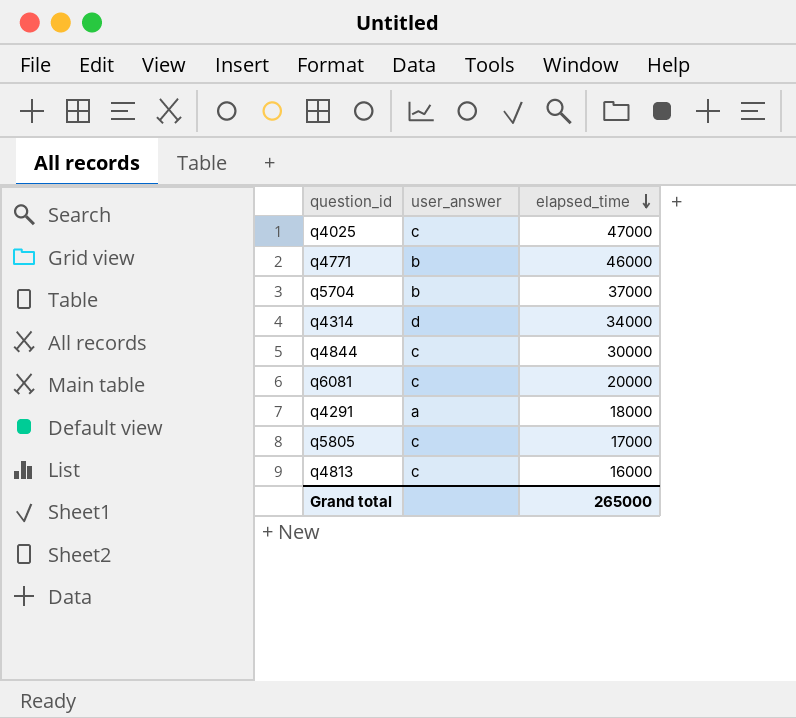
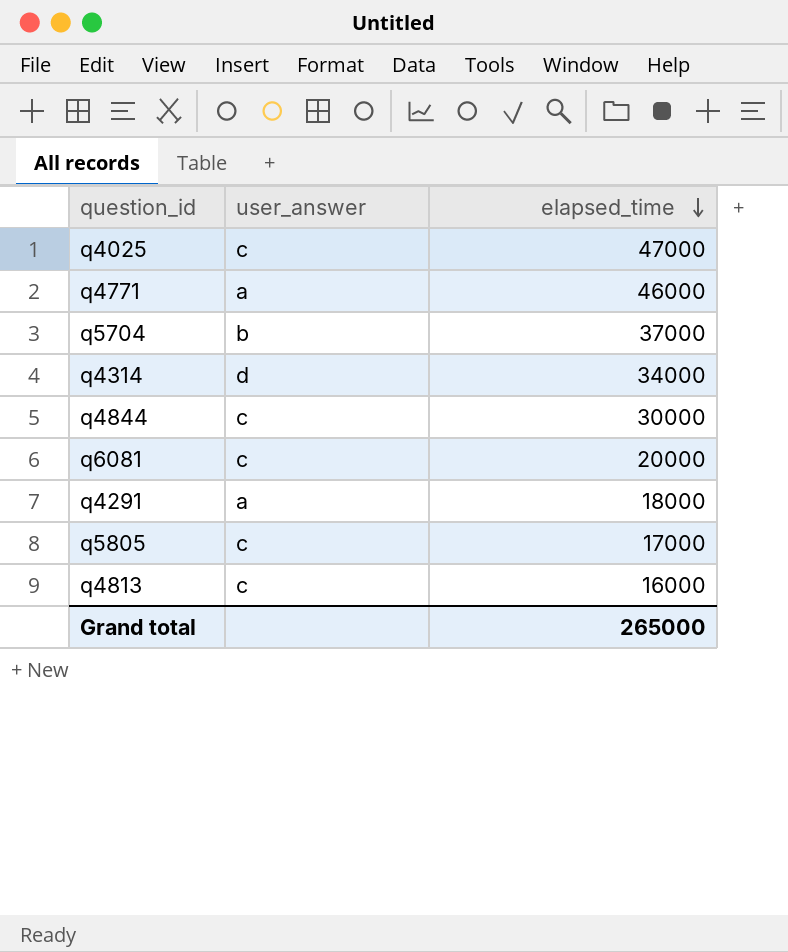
q4771 | user_answer: b -> a

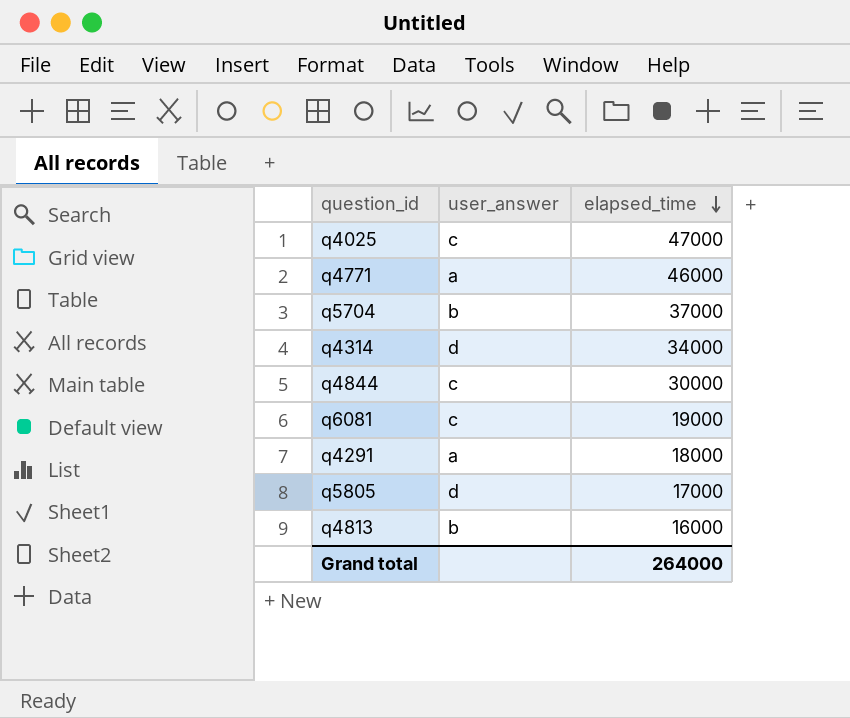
q6081 | elapsed_time: 20000 -> 19000
q5805 | user_answer: c -> d
q4813 | user_answer: c -> b
Grand total | elapsed_time: 265000 -> 264000

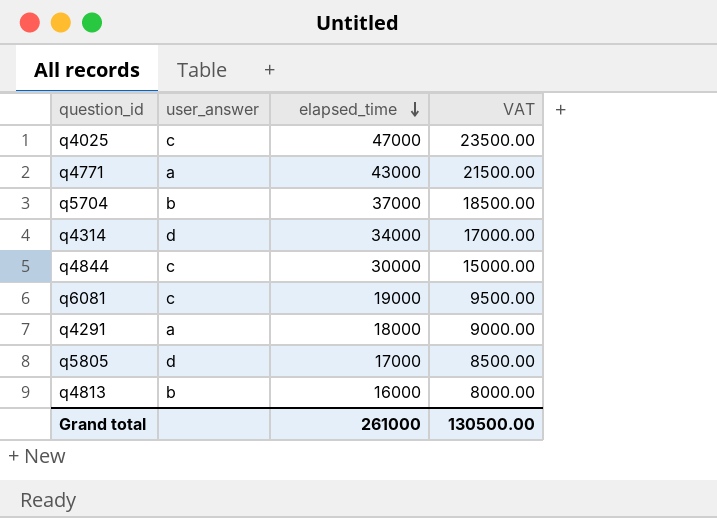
column VAT | formula: none -> [elapsed_time] * 0.5
q4771 | elapsed_time: 46000 -> 43000
Grand total | elapsed_time: 264000 -> 261000

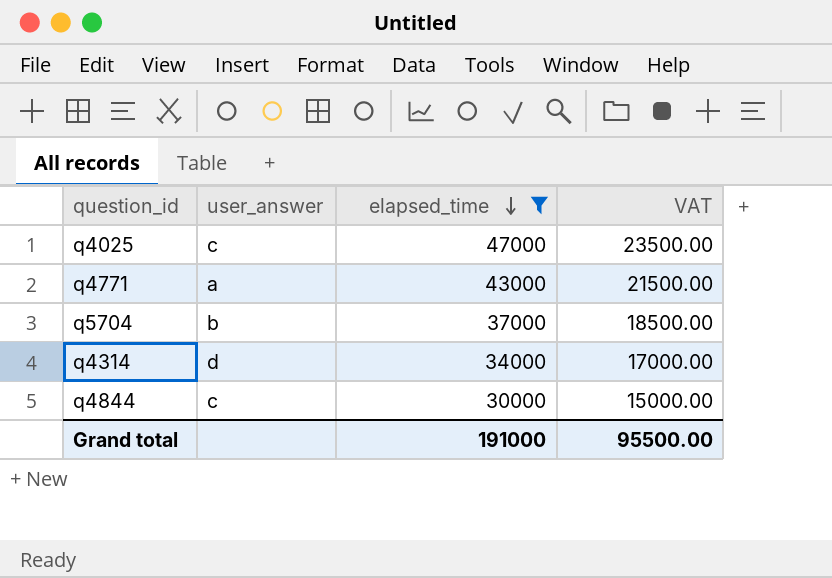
filter: none -> elapsed_time >= 30000
Grand total | elapsed_time: 261000 -> 191000
Grand total | VAT: 130500.00 -> 95500.00

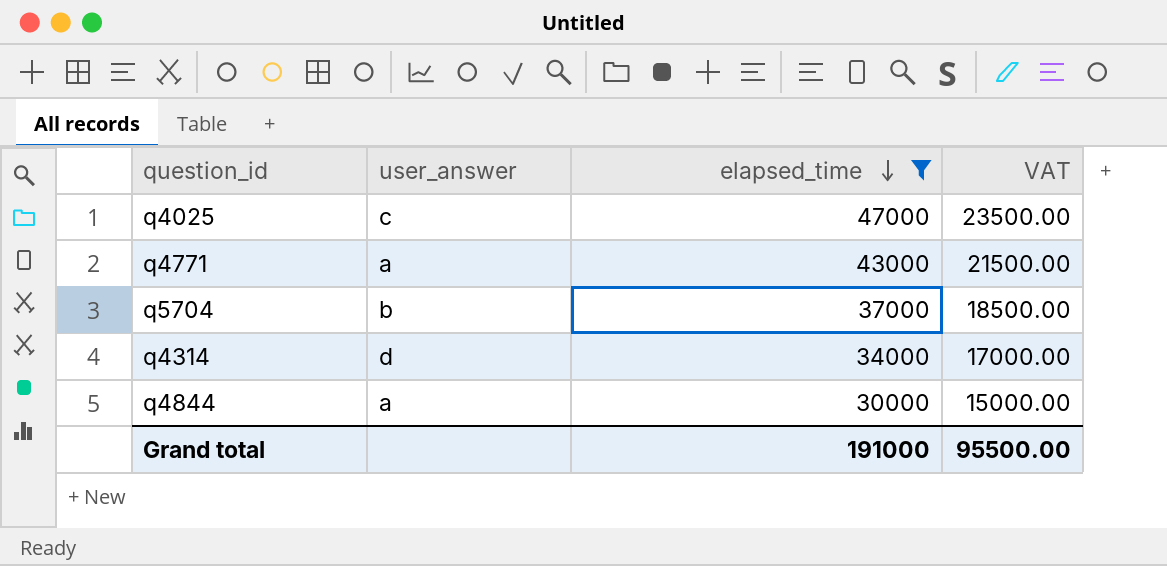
q4844 | user_answer: c -> a

